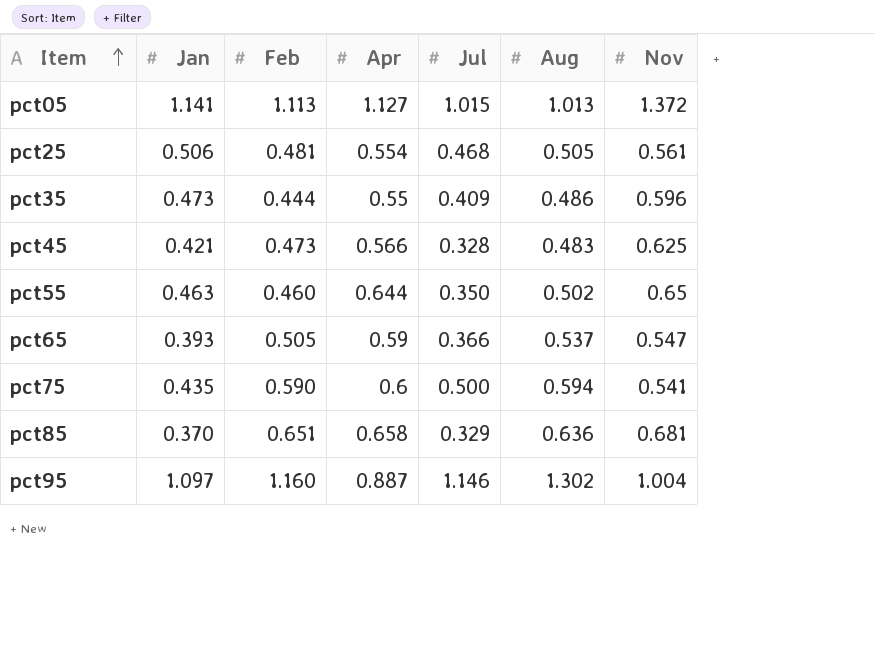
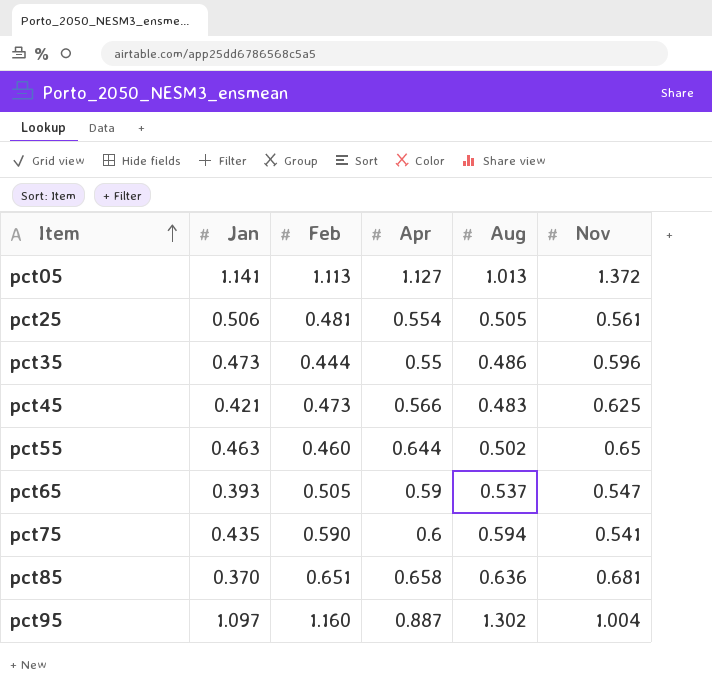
column Jul | position: 5 -> none

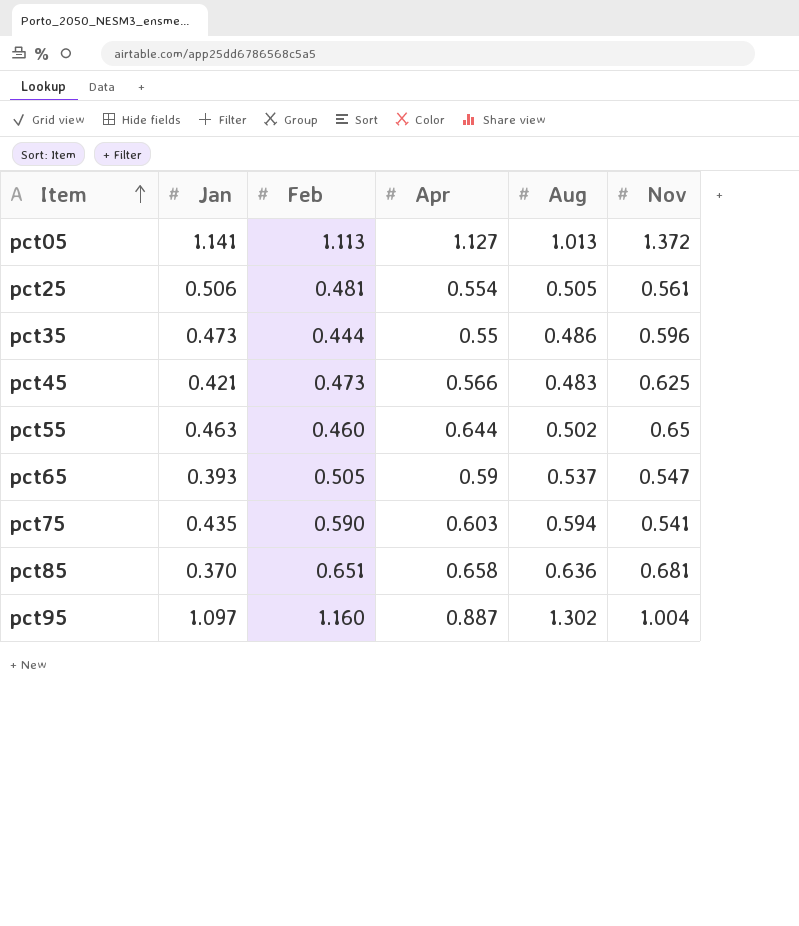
pct75 | Apr: 0.6 -> 0.603

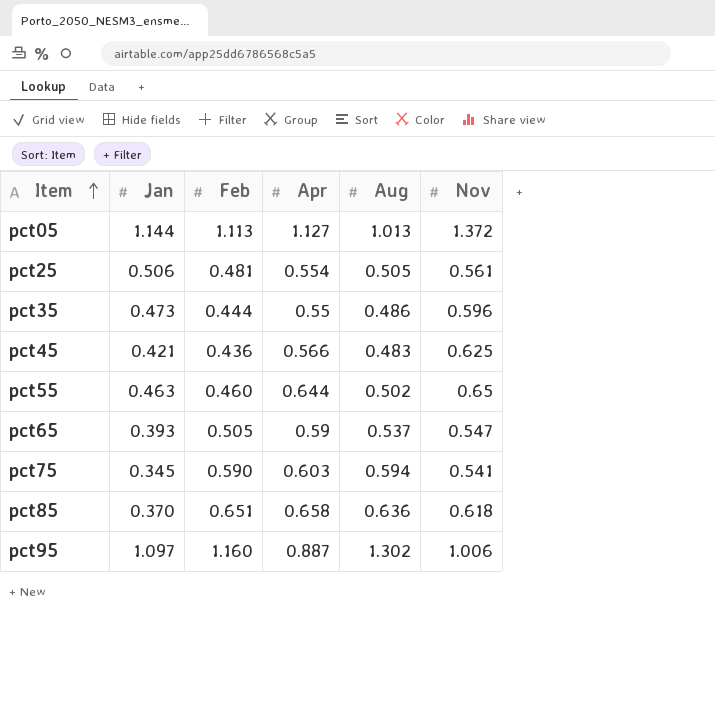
pct05 | Jan: 1.141 -> 1.144
pct45 | Feb: 0.473 -> 0.436
pct75 | Jan: 0.435 -> 0.345
pct85 | Nov: 0.681 -> 0.618
pct95 | Nov: 1.004 -> 1.006

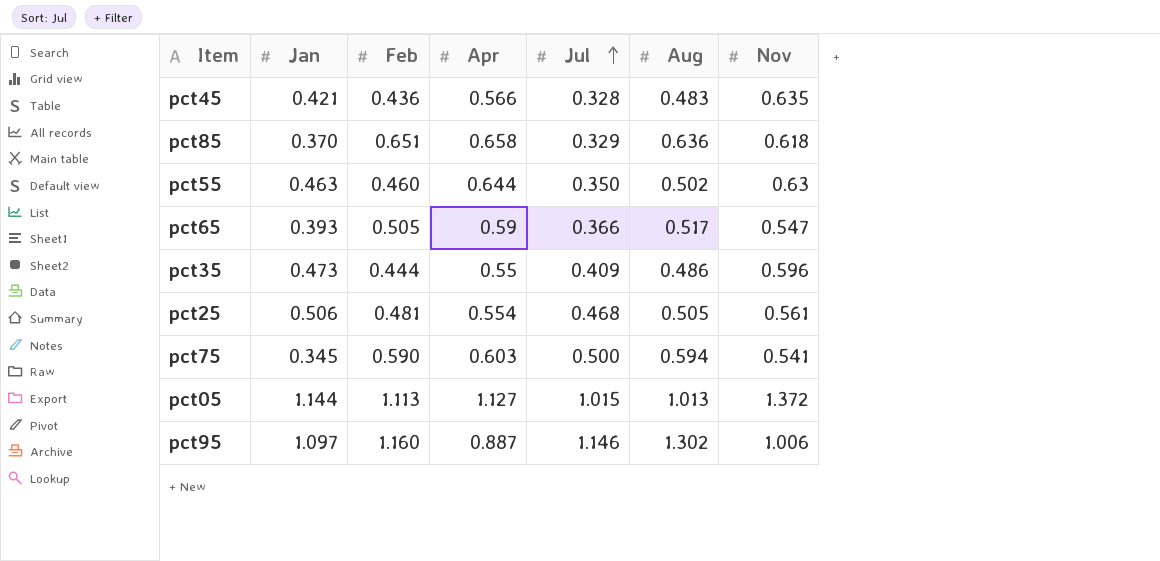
row order: Item ascending -> Jul ascending
column Jul | position: none -> 5
pct45 | Nov: 0.625 -> 0.635
pct55 | Nov: 0.65 -> 0.63
pct65 | Aug: 0.537 -> 0.517

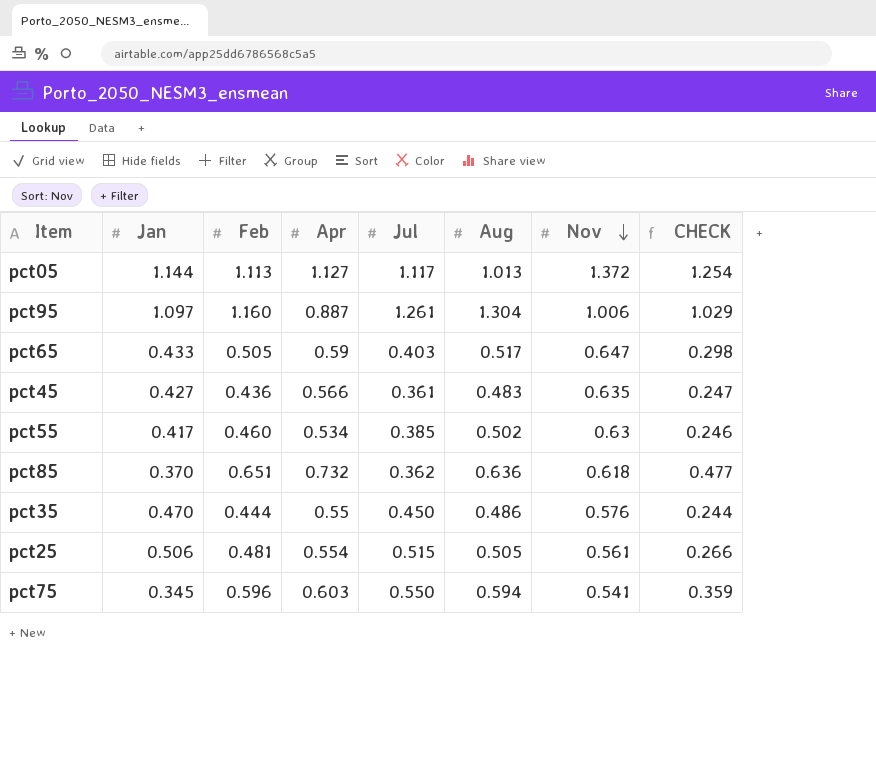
row order: Jul ascending -> Nov descending
column CHECK | formula: none -> [Feb] * [Apr]
pct05 | Jul: 1.015 -> 1.117
pct95 | Jul: 1.146 -> 1.261
pct95 | Aug: 1.302 -> 1.304
pct65 | Jan: 0.393 -> 0.433
pct65 | Jul: 0.366 -> 0.403
pct65 | Nov: 0.547 -> 0.647
pct45 | Jan: 0.421 -> 0.427
pct45 | Jul: 0.328 -> 0.361
pct55 | Jan: 0.463 -> 0.417
pct55 | Apr: 0.644 -> 0.534
pct55 | Jul: 0.350 -> 0.385
pct85 | Apr: 0.658 -> 0.732
pct85 | Jul: 0.329 -> 0.362
pct35 | Jan: 0.473 -> 0.470
pct35 | Jul: 0.409 -> 0.450
pct35 | Nov: 0.596 -> 0.576
pct25 | Jul: 0.468 -> 0.515
pct75 | Feb: 0.590 -> 0.596
pct75 | Jul: 0.500 -> 0.550

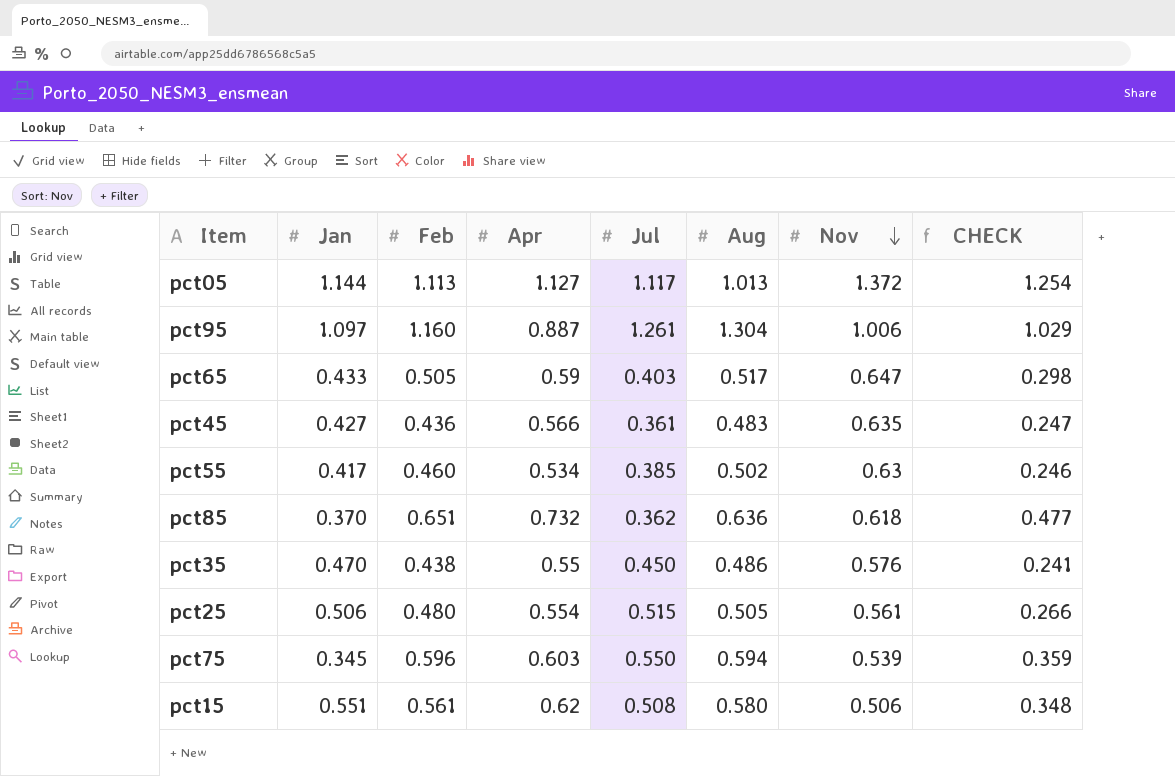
pct35 | Feb: 0.444 -> 0.438
pct35 | CHECK: 0.244 -> 0.241
pct25 | Feb: 0.481 -> 0.480
pct75 | Nov: 0.541 -> 0.539
row pct15: none -> 0.551 | 0.561 | 0.62 | 0.508 | 0.580 | 0.506 | 0.348

